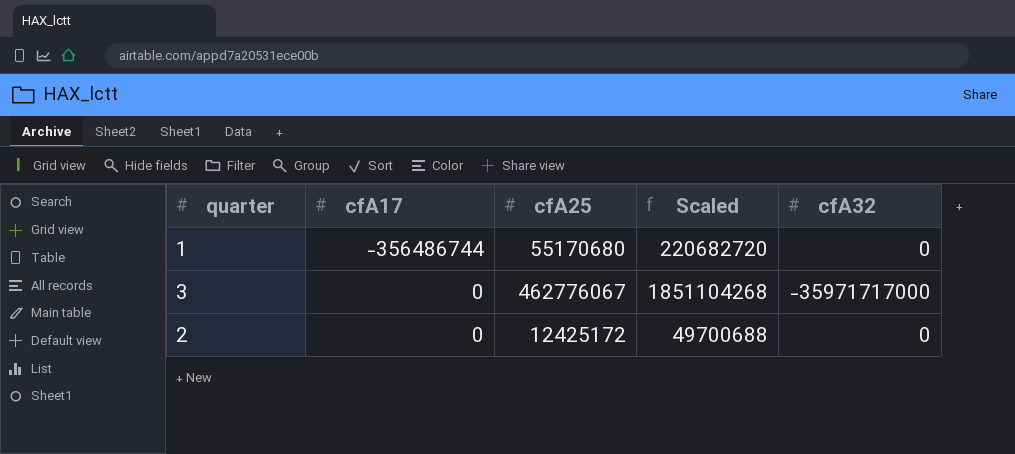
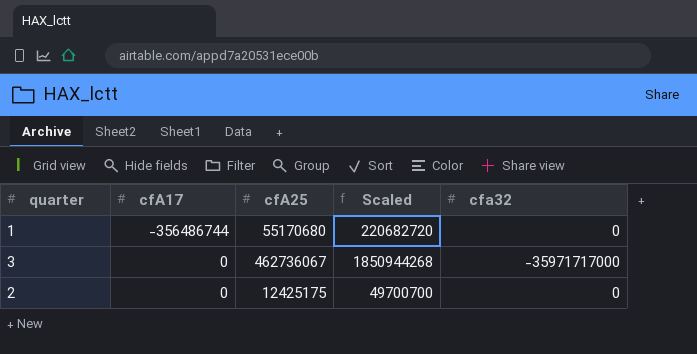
column name: cfA32 -> cfa32
3 | cfA25: 462776067 -> 462736067
3 | Scaled: 1851104268 -> 1850944268
2 | cfA25: 12425172 -> 12425175
2 | Scaled: 49700688 -> 49700700

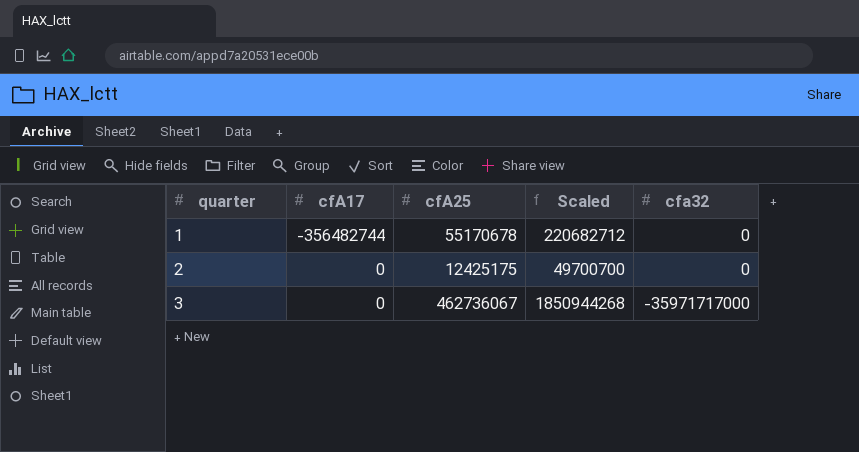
row order: cfA17 ascending -> quarter ascending
1 | cfA17: -356486744 -> -356482744
1 | cfA25: 55170680 -> 55170678
1 | Scaled: 220682720 -> 220682712

